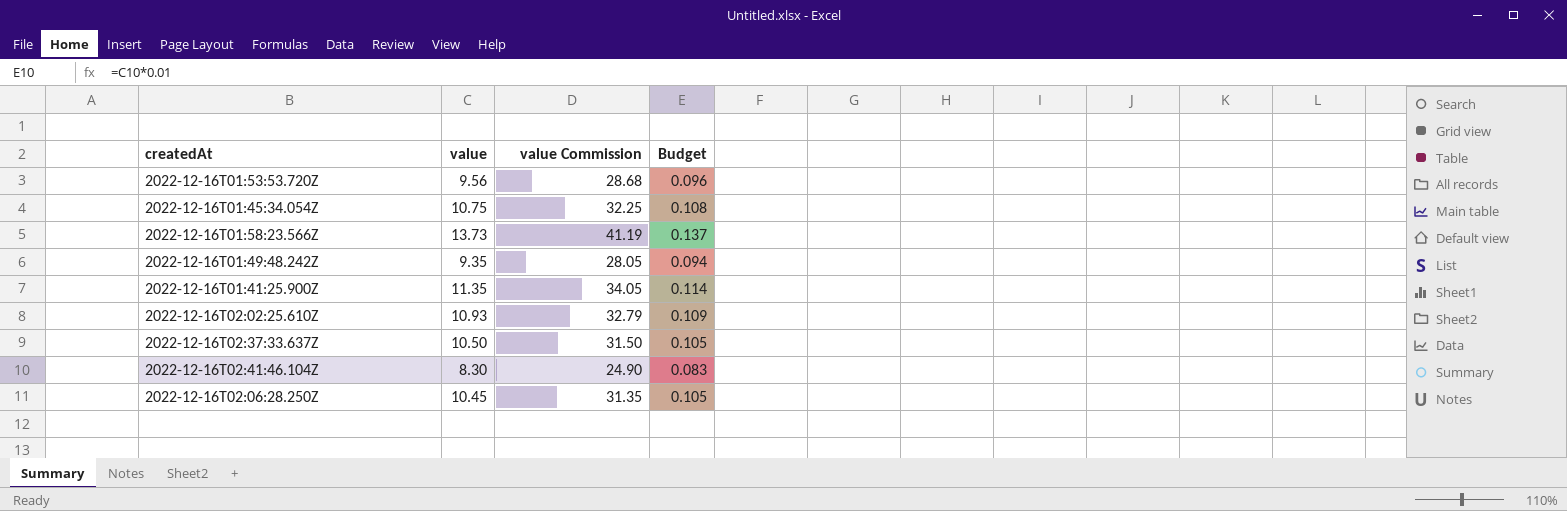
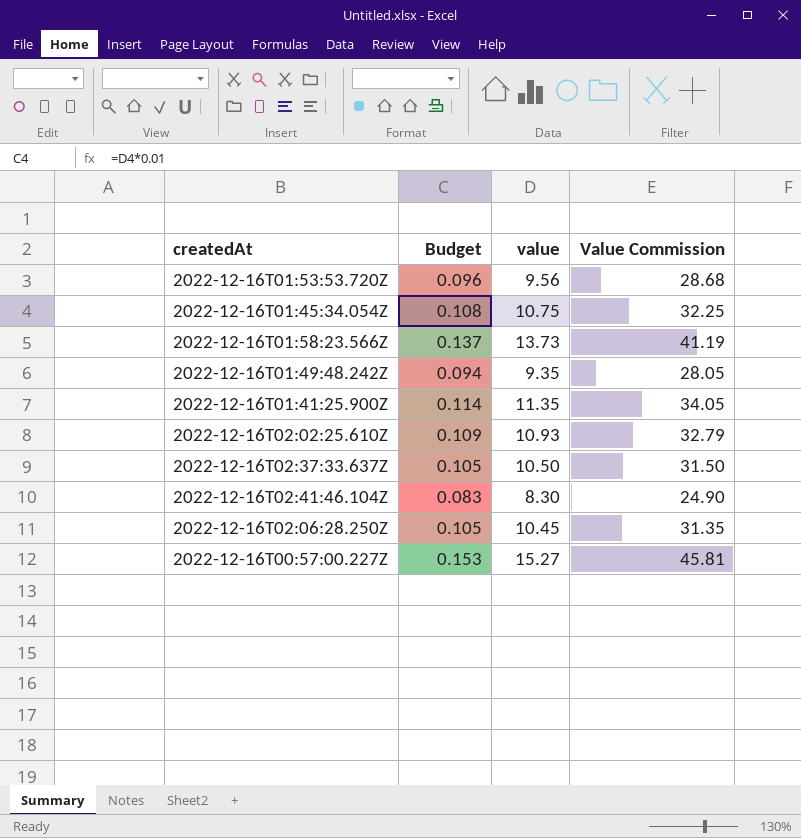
column Budget | position: 4 -> 2
column name: value Commission -> Value Commission
row 2022-12-16T00:57:00.227Z: none -> 0.153 | 15.27 | 45.81

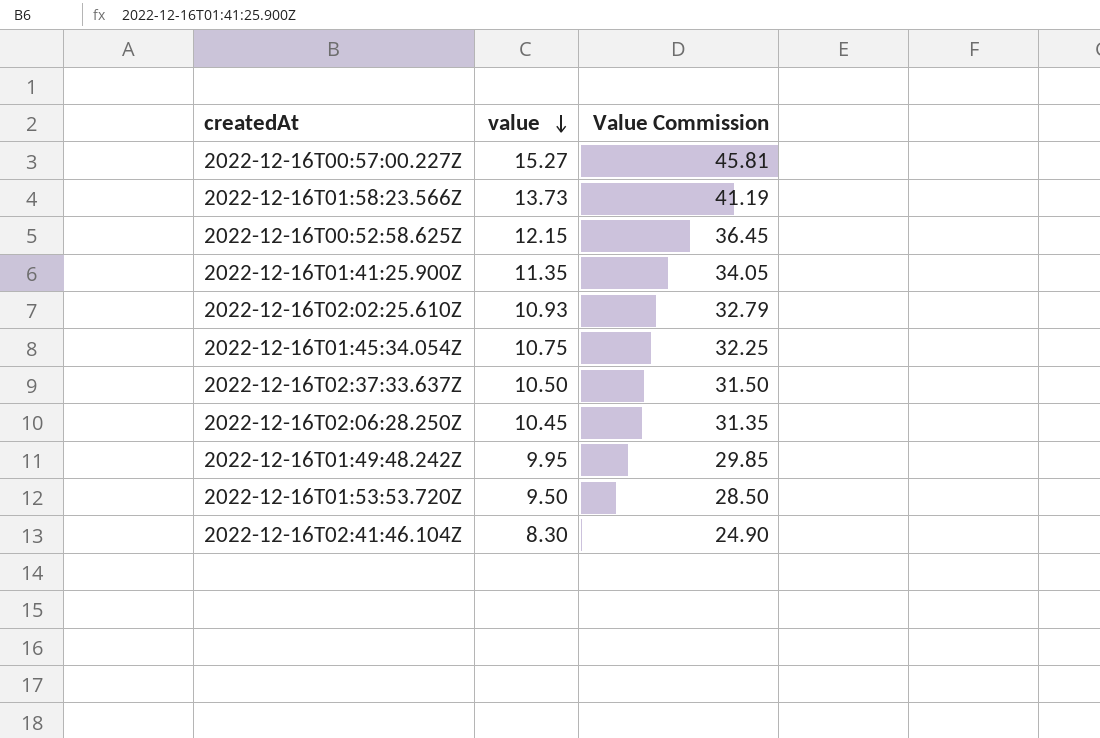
row order: none -> value descending
column Budget | formula: [value] * 0.01 -> none
row 2022-12-16T00:52:58.625Z: none -> 12.15 | 36.45
2022-12-16T01:49:48.242Z | value: 9.35 -> 9.95
2022-12-16T01:49:48.242Z | Value Commission: 28.05 -> 29.85
2022-12-16T01:53:53.720Z | value: 9.56 -> 9.50
2022-12-16T01:53:53.720Z | Value Commission: 28.68 -> 28.50

